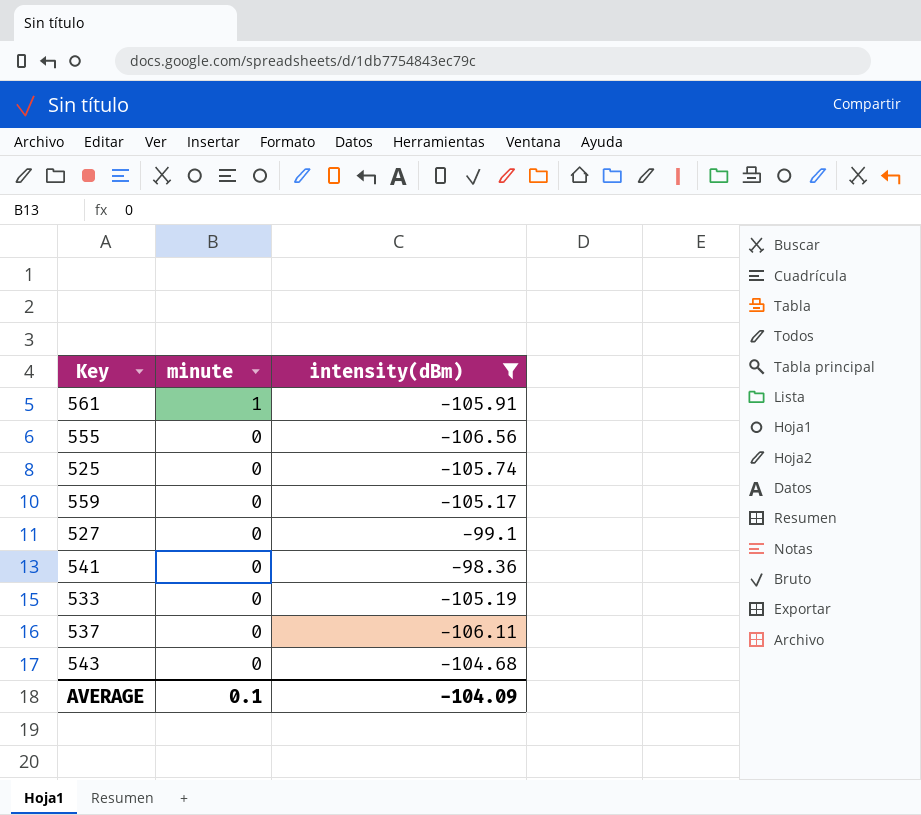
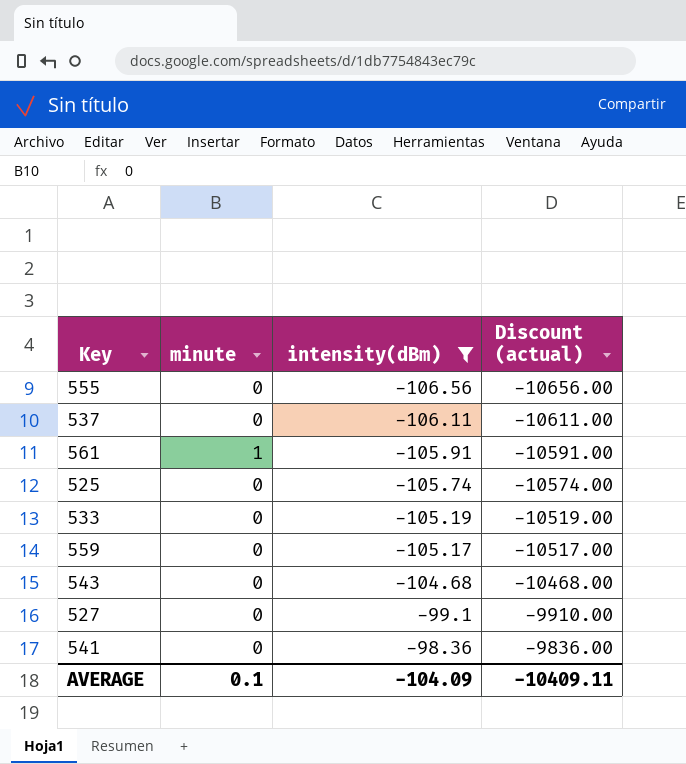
row order: minute descending -> intensity(dBm) ascending
column Discount (actual) | formula: none -> [intensity(dBm)] * 100

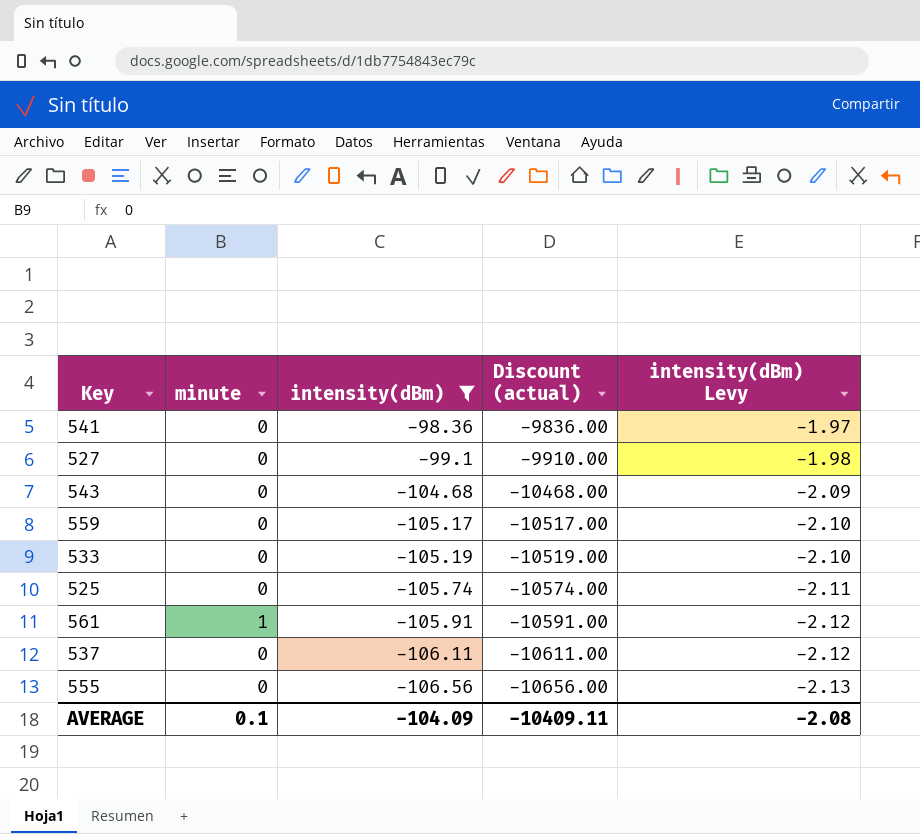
row order: intensity(dBm) ascending -> intensity(dBm) descending
column intensity(dBm) Levy | formula: none -> [intensity(dBm)] * 0.02

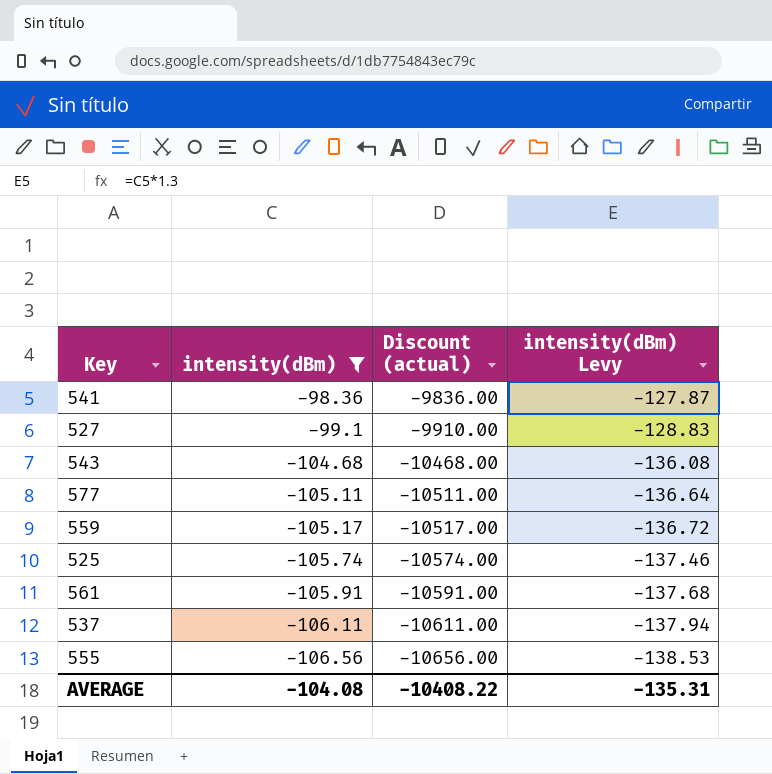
column minute | position: 2 -> none
column intensity(dBm) Levy | formula: [intensity(dBm)] * 0.02 -> [intensity(dBm)] * 1.3
row 533: 0 | -105.19 | -10519.00 | -2.10 -> none
row 577: none -> -105.11 | -10511.00 | -136.64
AVERAGE | intensity(dBm): -104.09 -> -104.08
AVERAGE | Discount (actual): -10409.11 -> -10408.22
AVERAGE | intensity(dBm) Levy: -2.08 -> -135.31

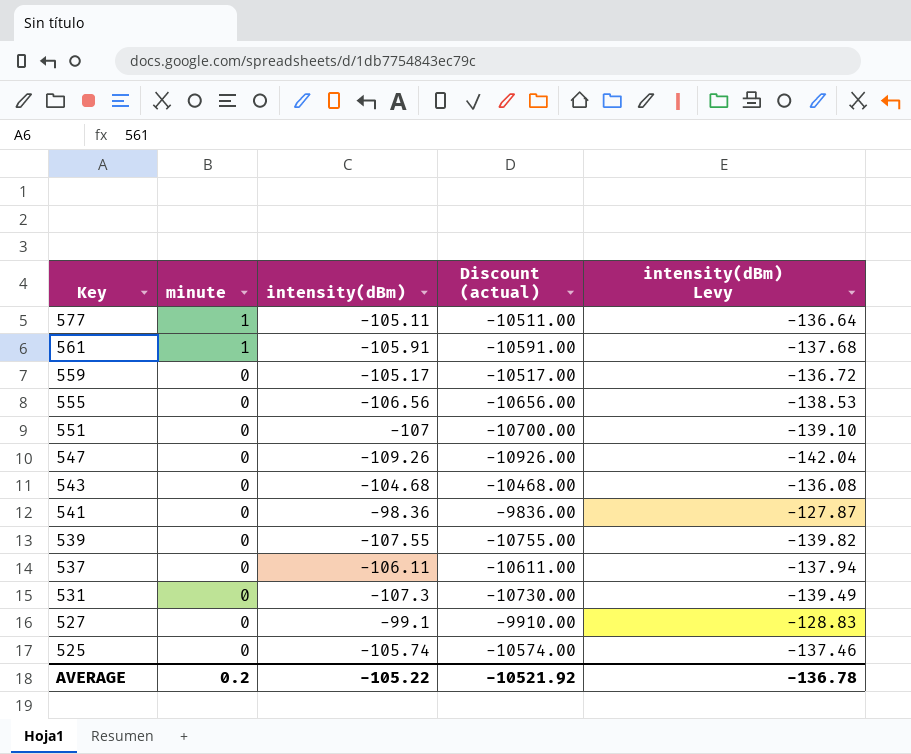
filter: intensity(dBm) >= -106.56 -> none
row order: intensity(dBm) descending -> Key descending
column minute | position: none -> 2
AVERAGE | intensity(dBm): -104.08 -> -105.22
AVERAGE | Discount (actual): -10408.22 -> -10521.92
AVERAGE | intensity(dBm) Levy: -135.31 -> -136.78

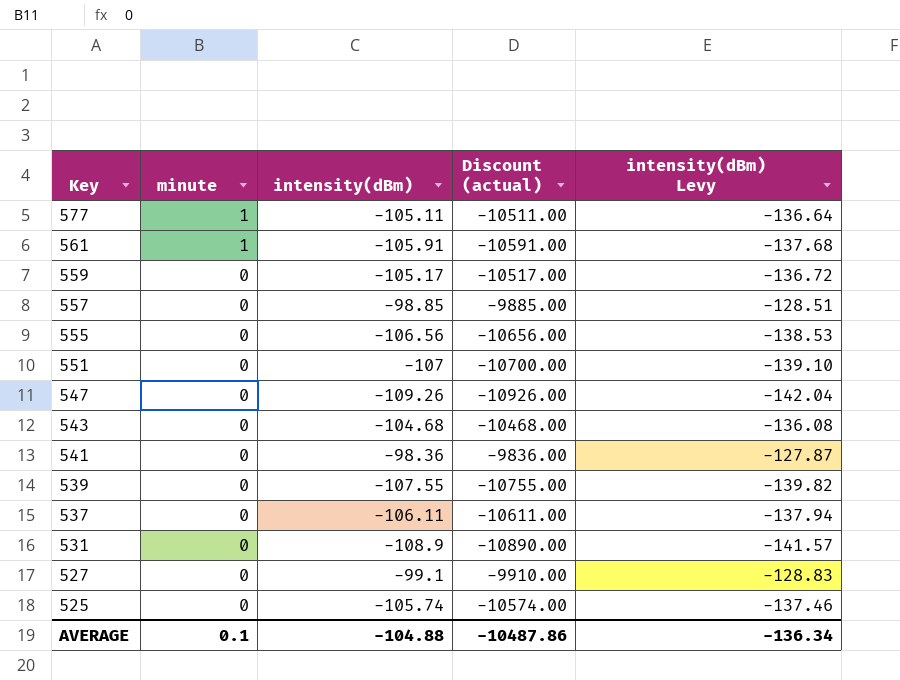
row 557: none -> 0 | -98.85 | -9885.00 | -128.51
531 | intensity(dBm): -107.3 -> -108.9
531 | Discount (actual): -10730.00 -> -10890.00
531 | intensity(dBm) Levy: -139.49 -> -141.57
AVERAGE | minute: 0.2 -> 0.1
AVERAGE | intensity(dBm): -105.22 -> -104.88
AVERAGE | Discount (actual): -10521.92 -> -10487.86
AVERAGE | intensity(dBm) Levy: -136.78 -> -136.34

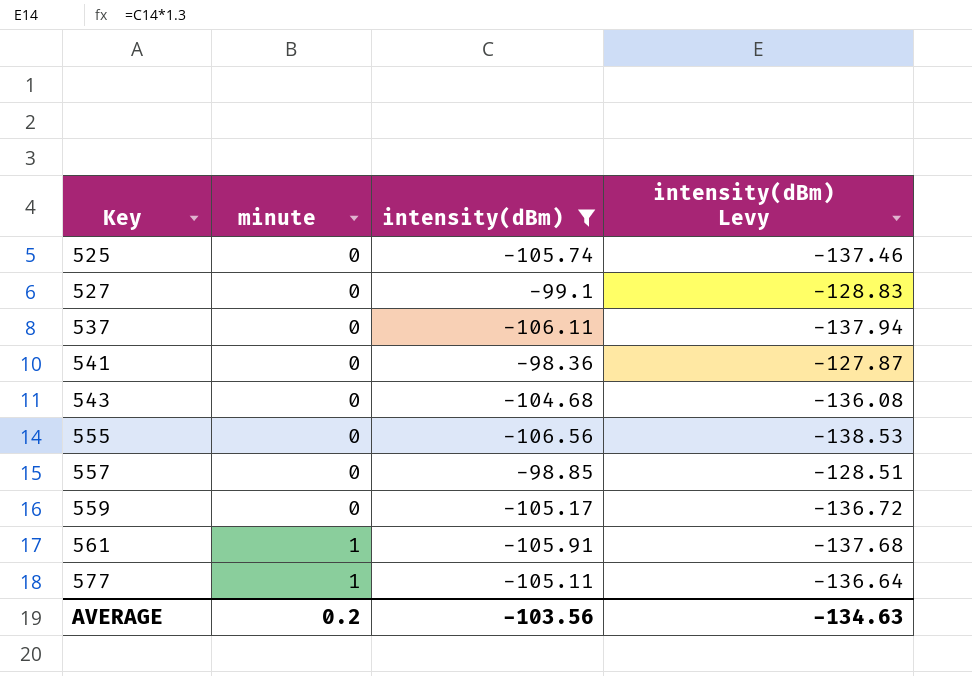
filter: none -> intensity(dBm) >= -106.56
row order: Key descending -> Key ascending
column Discount (actual) | formula: [intensity(dBm)] * 100 -> none
AVERAGE | minute: 0.1 -> 0.2
AVERAGE | intensity(dBm): -104.88 -> -103.56
AVERAGE | intensity(dBm) Levy: -136.34 -> -134.63

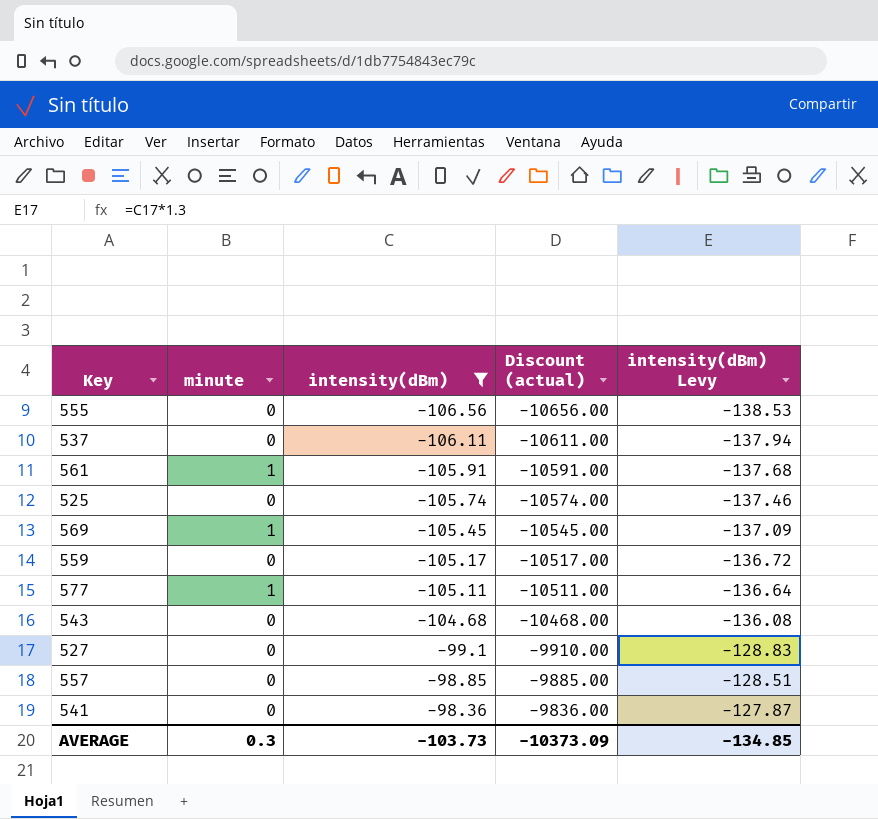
row order: Key ascending -> intensity(dBm) ascending
column Discount (actual) | formula: none -> [intensity(dBm)] * 100
row 569: none -> 1 | -105.45 | -10545.00 | -137.09
AVERAGE | minute: 0.2 -> 0.3
AVERAGE | intensity(dBm): -103.56 -> -103.73
AVERAGE | intensity(dBm) Levy: -134.63 -> -134.85

